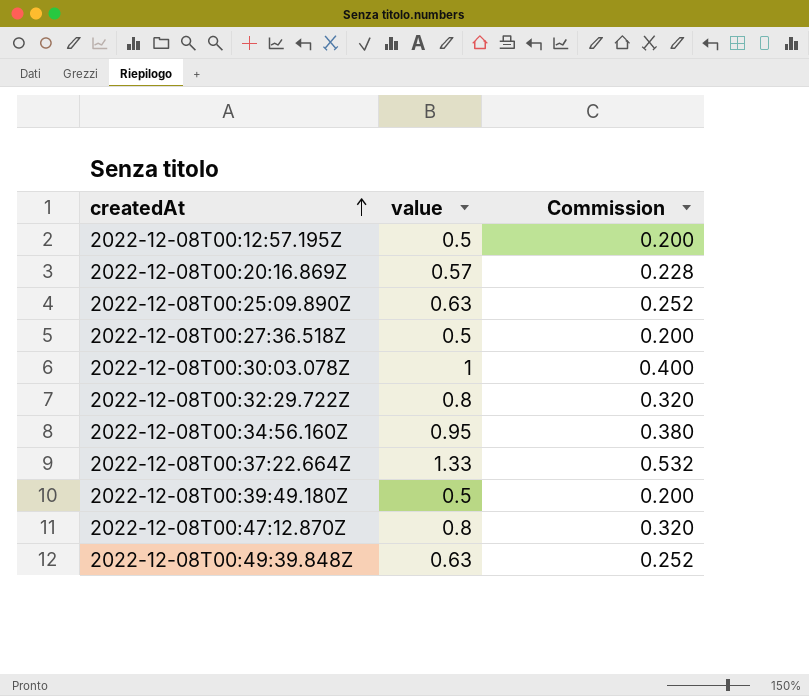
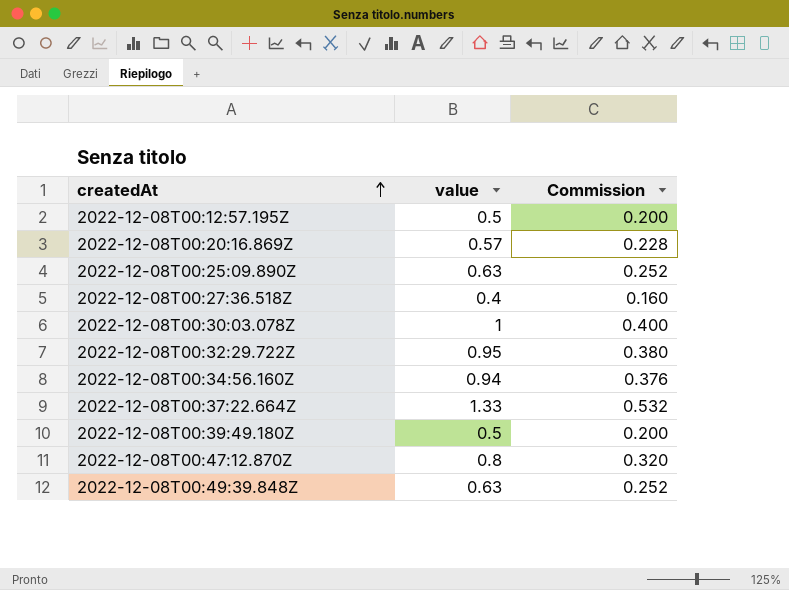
2022-12-08T00:27:36.518Z | value: 0.5 -> 0.4
2022-12-08T00:27:36.518Z | Commission: 0.200 -> 0.160
2022-12-08T00:32:29.722Z | value: 0.8 -> 0.95
2022-12-08T00:32:29.722Z | Commission: 0.320 -> 0.380
2022-12-08T00:34:56.160Z | value: 0.95 -> 0.94
2022-12-08T00:34:56.160Z | Commission: 0.380 -> 0.376

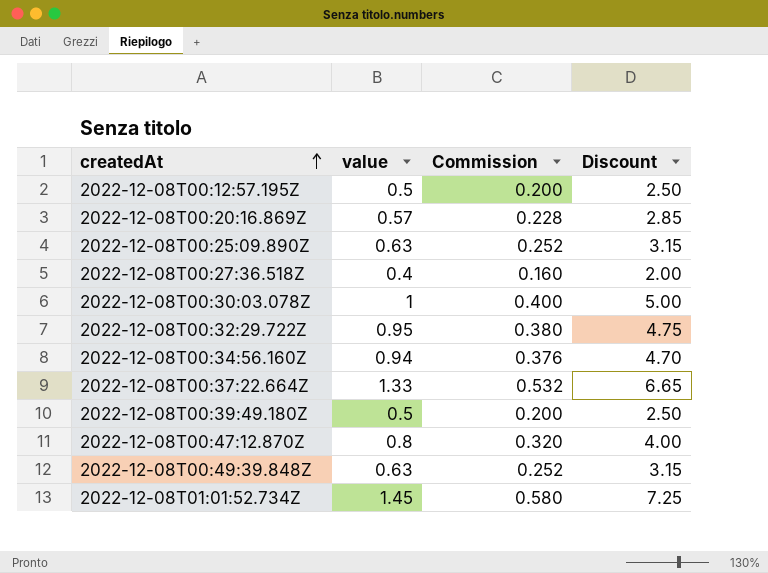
column Discount | formula: none -> [value] * 5
row 2022-12-08T01:01:52.734Z: none -> 1.45 | 0.580 | 7.25

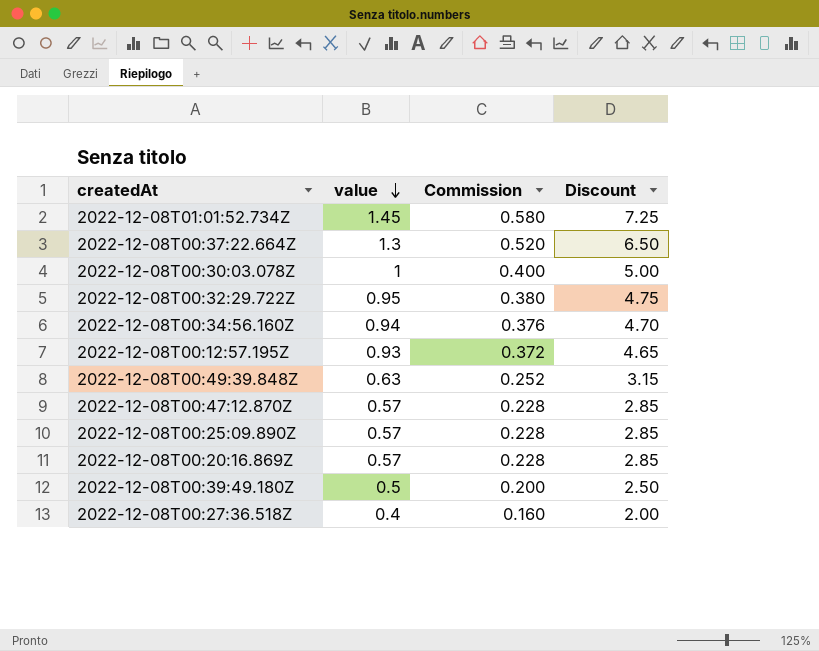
row order: createdAt ascending -> value descending
2022-12-08T00:37:22.664Z | value: 1.33 -> 1.3
2022-12-08T00:37:22.664Z | Commission: 0.532 -> 0.520
2022-12-08T00:37:22.664Z | Discount: 6.65 -> 6.50
2022-12-08T00:12:57.195Z | value: 0.5 -> 0.93
2022-12-08T00:12:57.195Z | Commission: 0.200 -> 0.372
2022-12-08T00:12:57.195Z | Discount: 2.50 -> 4.65
2022-12-08T00:47:12.870Z | value: 0.8 -> 0.57
2022-12-08T00:47:12.870Z | Commission: 0.320 -> 0.228
2022-12-08T00:47:12.870Z | Discount: 4.00 -> 2.85
2022-12-08T00:25:09.890Z | value: 0.63 -> 0.57
2022-12-08T00:25:09.890Z | Commission: 0.252 -> 0.228
2022-12-08T00:25:09.890Z | Discount: 3.15 -> 2.85

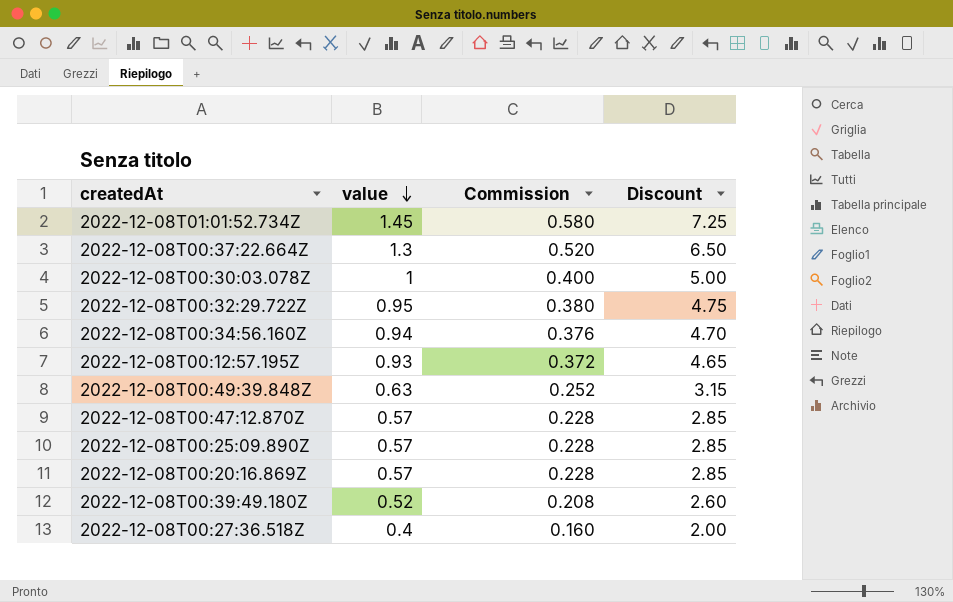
2022-12-08T00:39:49.180Z | value: 0.5 -> 0.52
2022-12-08T00:39:49.180Z | Commission: 0.200 -> 0.208
2022-12-08T00:39:49.180Z | Discount: 2.50 -> 2.60

